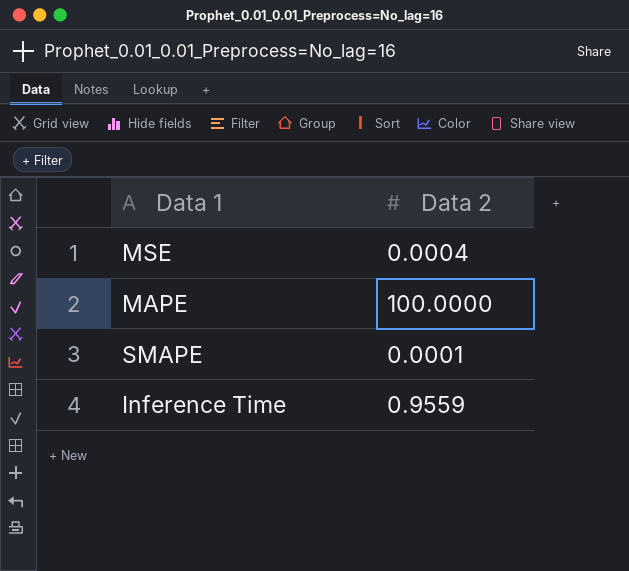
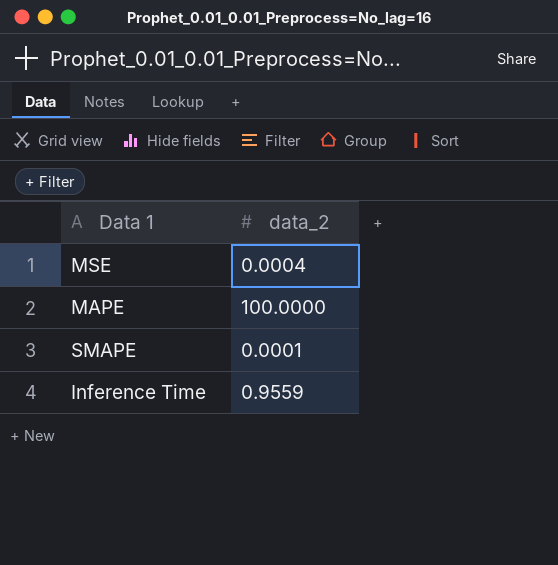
column name: Data 2 -> data_2

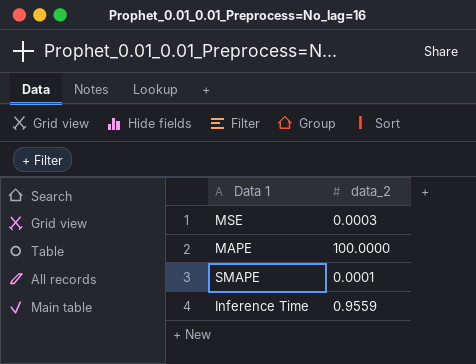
MSE | data_2: 0.0004 -> 0.0003

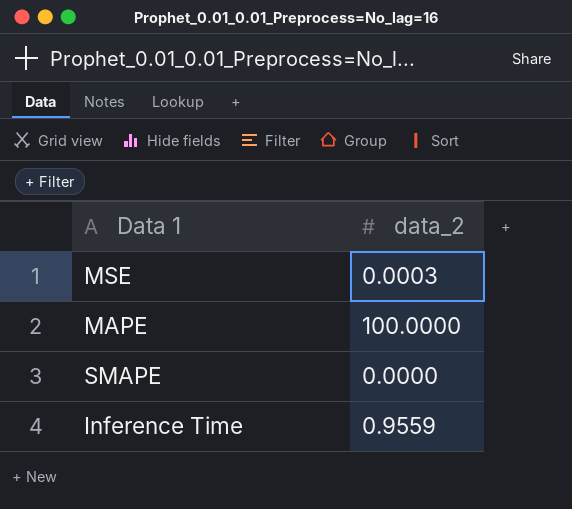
SMAPE | data_2: 0.0001 -> 0.0000

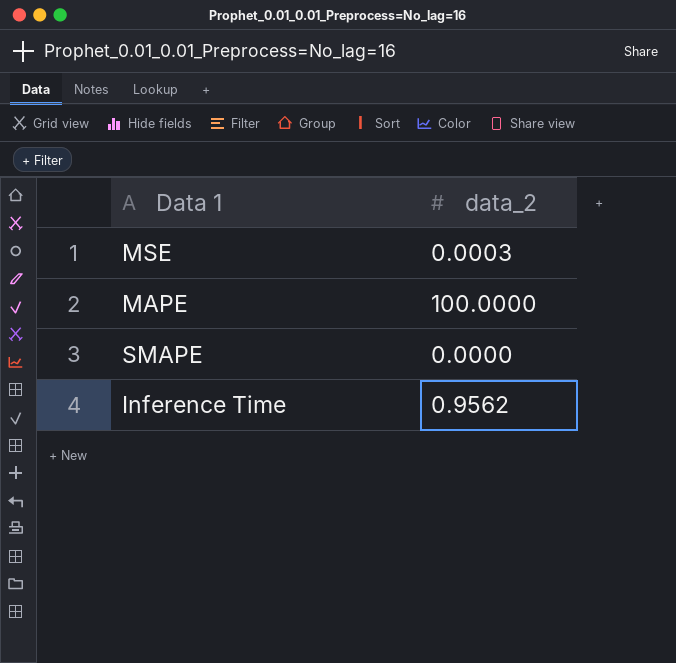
Inference Time | data_2: 0.9559 -> 0.9562

